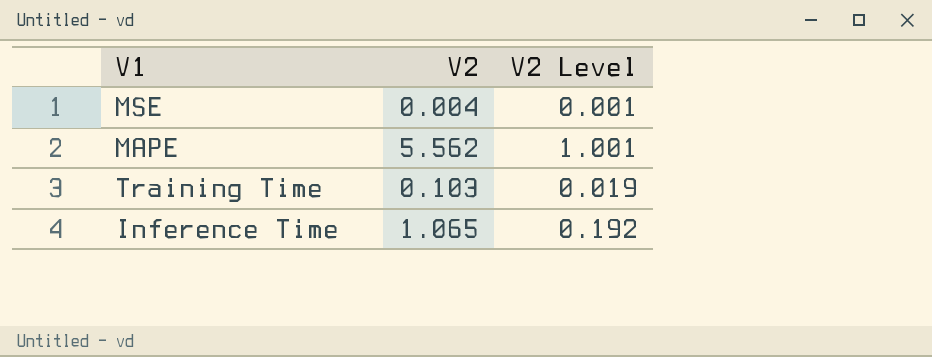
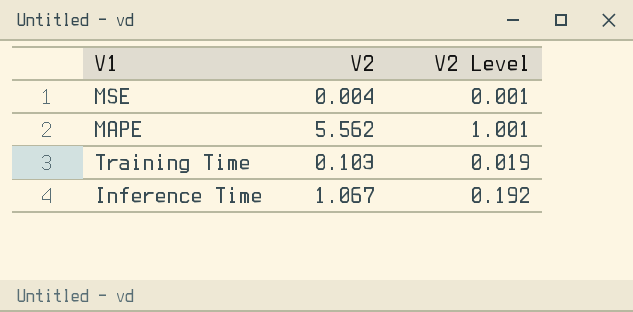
Inference Time | V2: 1.065 -> 1.067

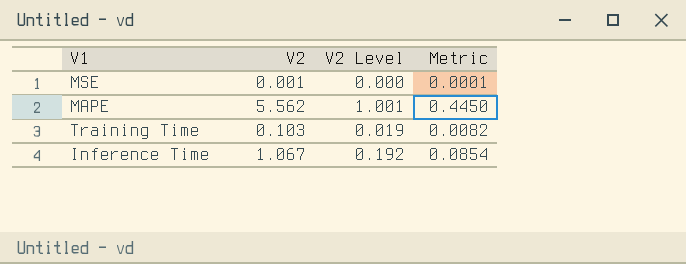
column Metric | formula: none -> [V2] * 0.08
MSE | V2: 0.004 -> 0.001
MSE | V2 Level: 0.001 -> 0.000

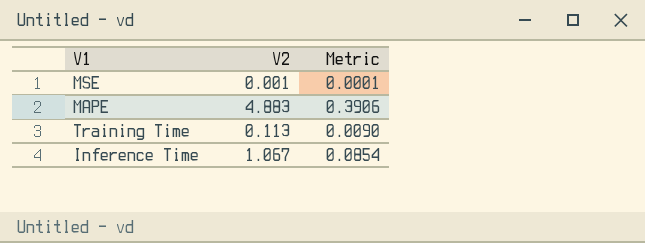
column V2 Level | formula: [V2] * 0.18 -> none
MAPE | V2: 5.562 -> 4.883
MAPE | Metric: 0.4450 -> 0.3906
Training Time | V2: 0.103 -> 0.113
Training Time | Metric: 0.0082 -> 0.0090

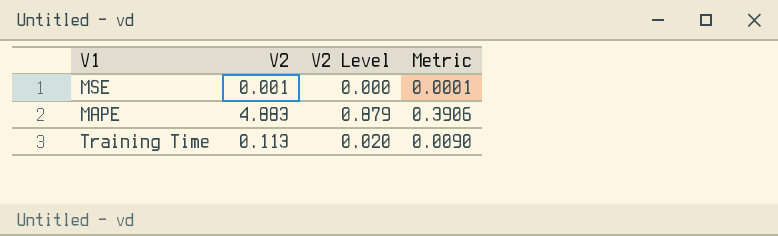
column V2 Level | formula: none -> [V2] * 0.18
row Inference Time: 1.067 | 0.0854 -> none

